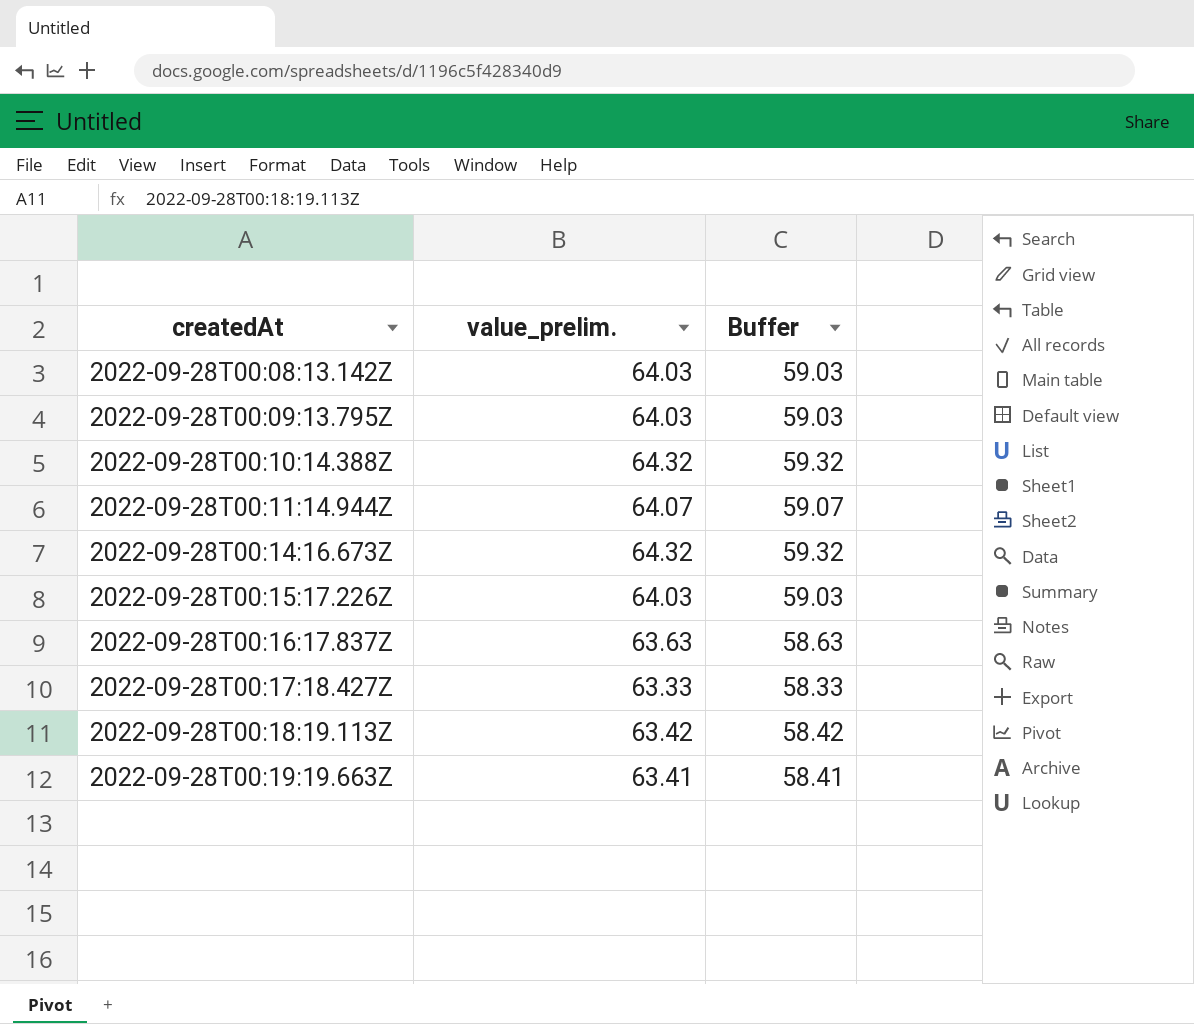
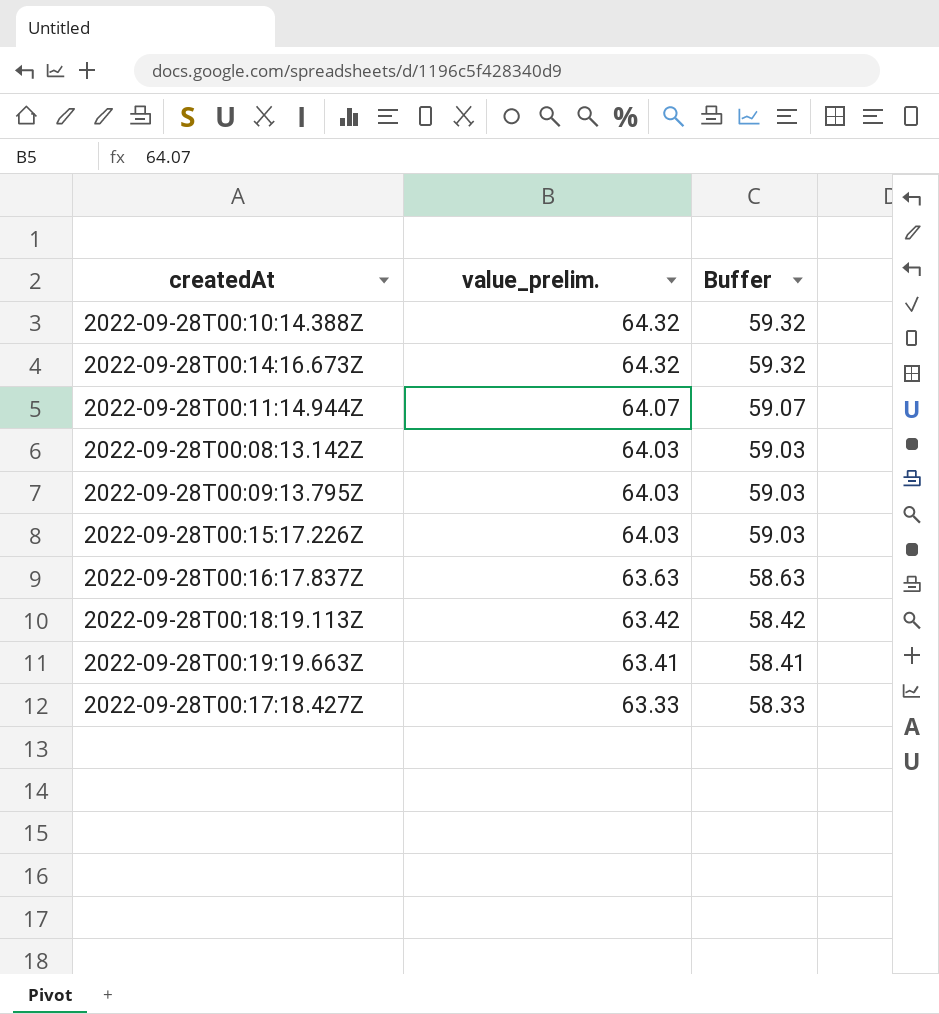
row order: createdAt ascending -> value_prelim. descending

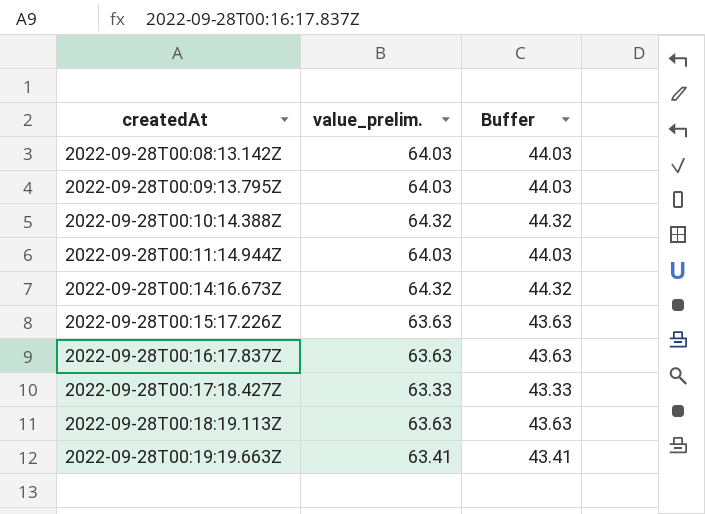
row order: value_prelim. descending -> createdAt ascending
column Buffer | formula: [value_prelim.] - 5 -> [value_prelim.] - 20
2022-09-28T00:11:14.944Z | value_prelim.: 64.07 -> 64.03
2022-09-28T00:15:17.226Z | value_prelim.: 64.03 -> 63.63
2022-09-28T00:18:19.113Z | value_prelim.: 63.42 -> 63.63

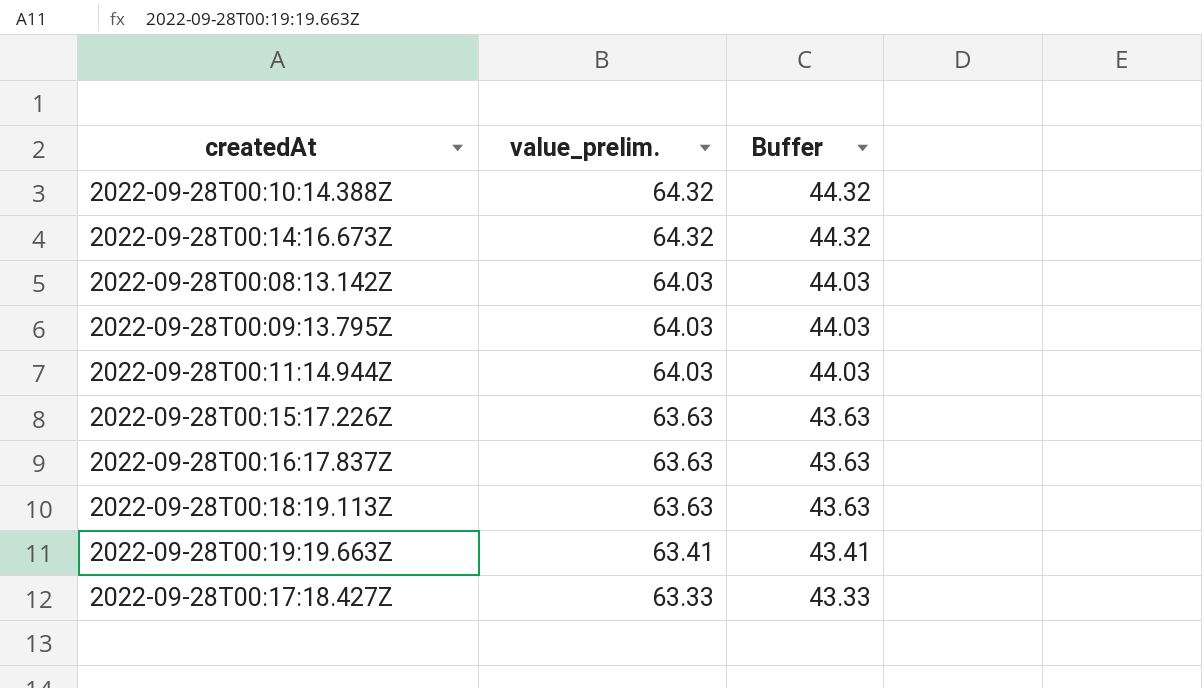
row order: createdAt ascending -> value_prelim. descending

